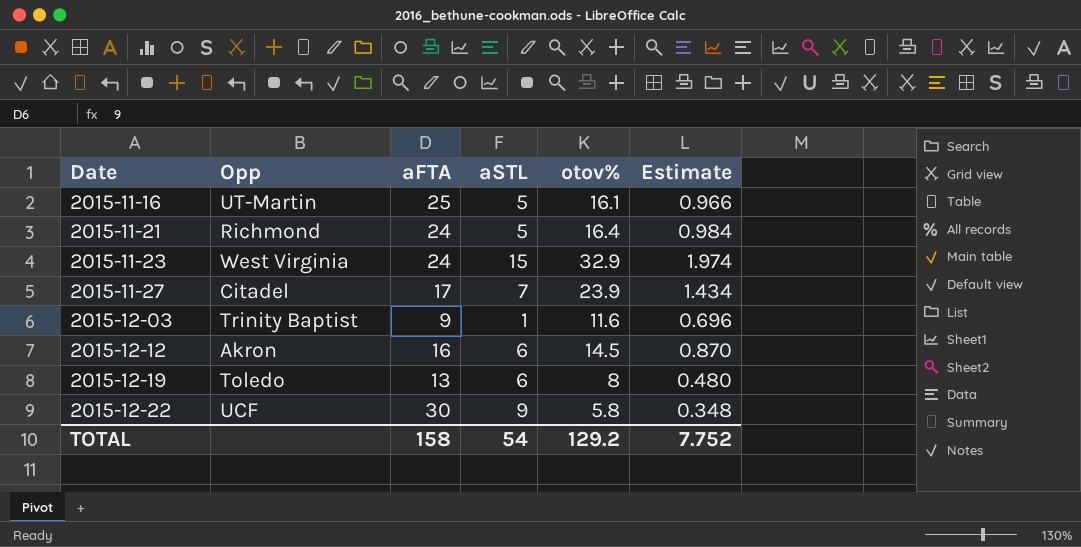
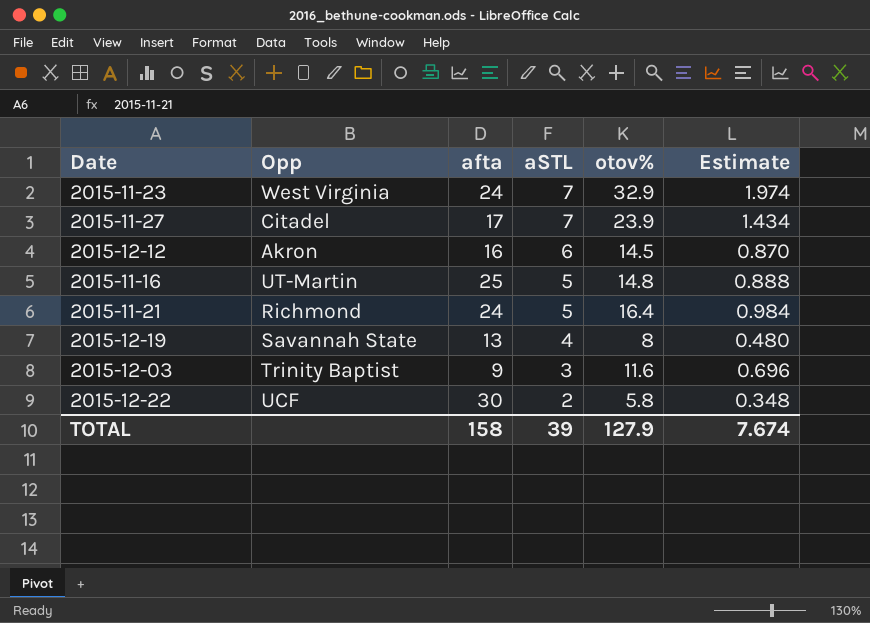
row order: Date ascending -> aSTL descending
column name: aFTA -> afta
2015-11-23 | aSTL: 15 -> 7
2015-11-16 | otov%: 16.1 -> 14.8
2015-11-16 | Estimate: 0.966 -> 0.888
2015-12-19 | Opp: Toledo -> Savannah State
2015-12-19 | aSTL: 6 -> 4
2015-12-03 | aSTL: 1 -> 3
2015-12-22 | aSTL: 9 -> 2
TOTAL | aSTL: 54 -> 39
TOTAL | otov%: 129.2 -> 127.9
TOTAL | Estimate: 7.752 -> 7.674

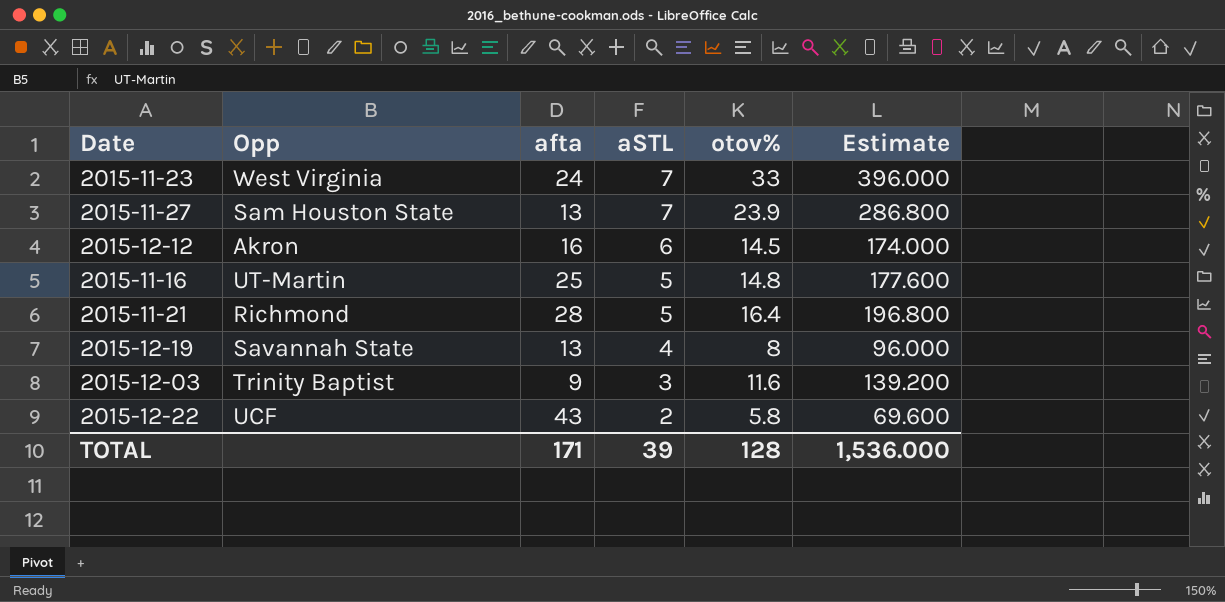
column Estimate | formula: [otov%] * 0.06 -> [otov%] * 12
2015-11-23 | otov%: 32.9 -> 33
2015-11-27 | Opp: Citadel -> Sam Houston State
2015-11-27 | afta: 17 -> 13
2015-11-21 | afta: 24 -> 28
2015-12-22 | afta: 30 -> 43
TOTAL | afta: 158 -> 171
TOTAL | otov%: 127.9 -> 128
TOTAL | Estimate: 7.674 -> 1,536.000

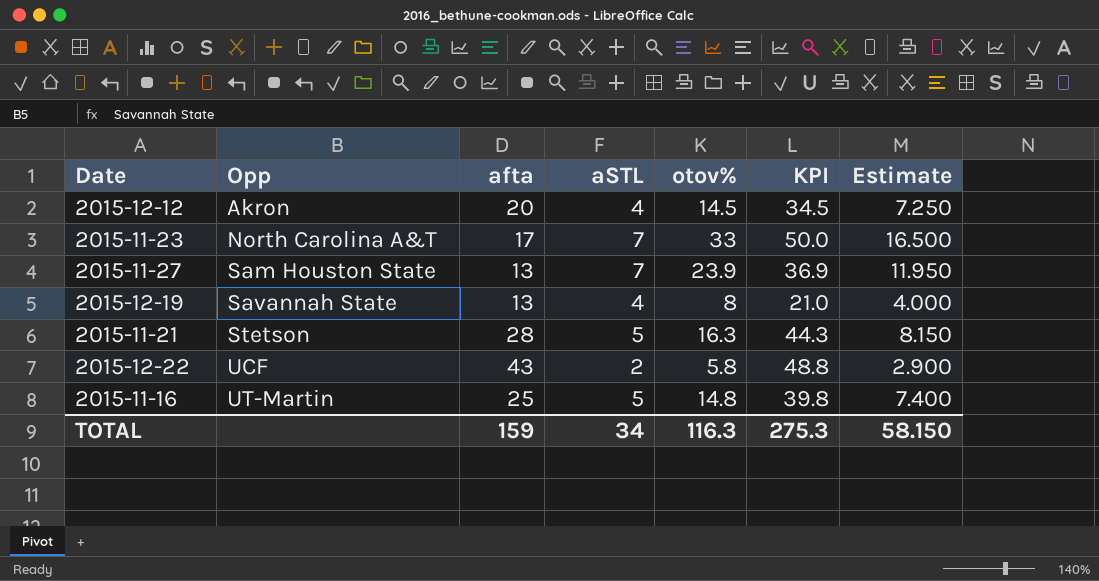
row order: aSTL descending -> Opp ascending
column KPI | formula: none -> [afta] + [otov%]
column Estimate | formula: [otov%] * 12 -> [otov%] * 0.5
row 2015-12-03: Trinity Baptist | 9 | 3 | 11.6 | 139.200 -> none
2015-12-12 | afta: 16 -> 20
2015-12-12 | aSTL: 6 -> 4
2015-11-23 | Opp: West Virginia -> North Carolina A&T
2015-11-23 | afta: 24 -> 17
2015-11-21 | Opp: Richmond -> Stetson
2015-11-21 | otov%: 16.4 -> 16.3
TOTAL | afta: 171 -> 159
TOTAL | aSTL: 39 -> 34
TOTAL | otov%: 128 -> 116.3
TOTAL | Estimate: 1,536.000 -> 58.150

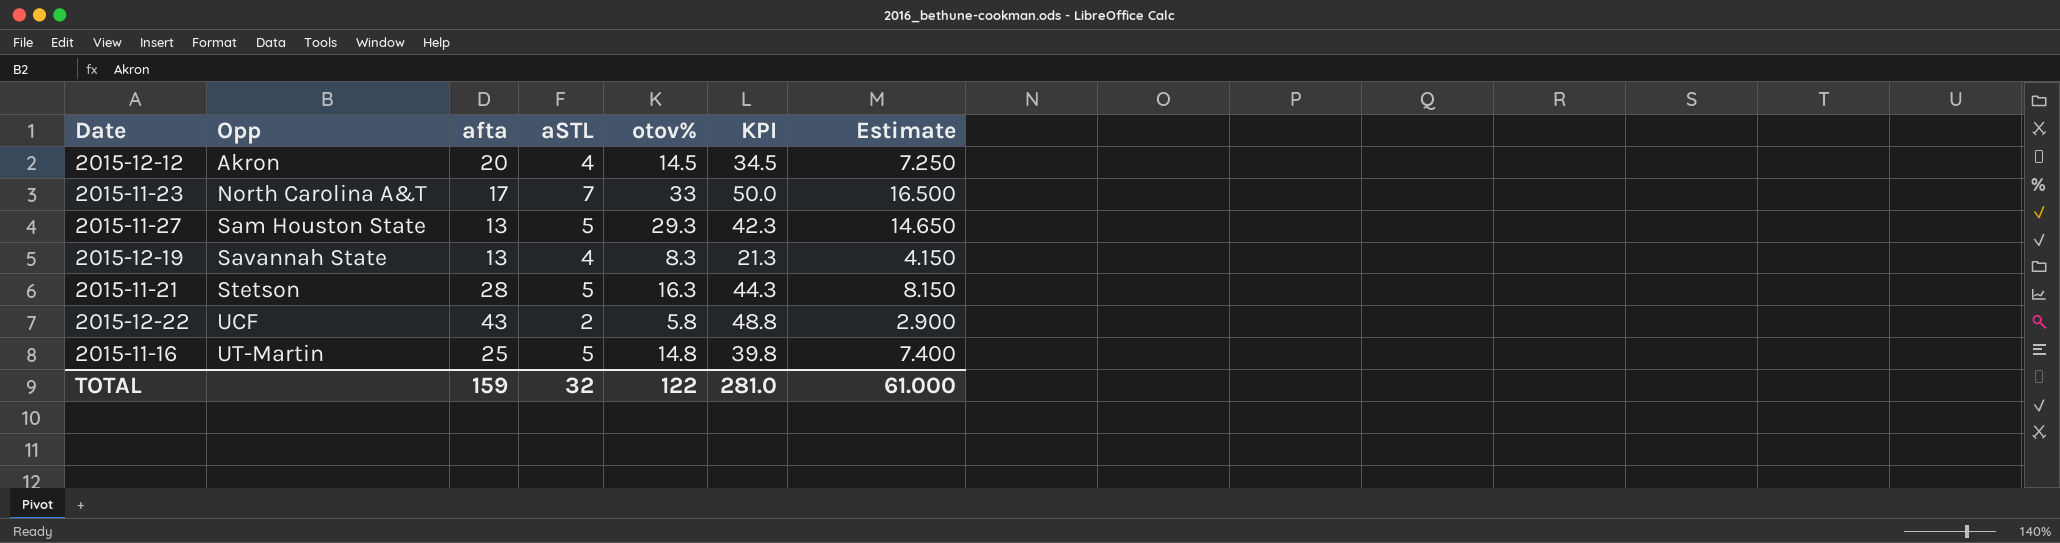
2015-11-27 | aSTL: 7 -> 5
2015-11-27 | otov%: 23.9 -> 29.3
2015-11-27 | KPI: 36.9 -> 42.3
2015-11-27 | Estimate: 11.950 -> 14.650
2015-12-19 | otov%: 8 -> 8.3
2015-12-19 | KPI: 21.0 -> 21.3
2015-12-19 | Estimate: 4.000 -> 4.150
TOTAL | aSTL: 34 -> 32
TOTAL | otov%: 116.3 -> 122
TOTAL | KPI: 275.3 -> 281.0
TOTAL | Estimate: 58.150 -> 61.000

